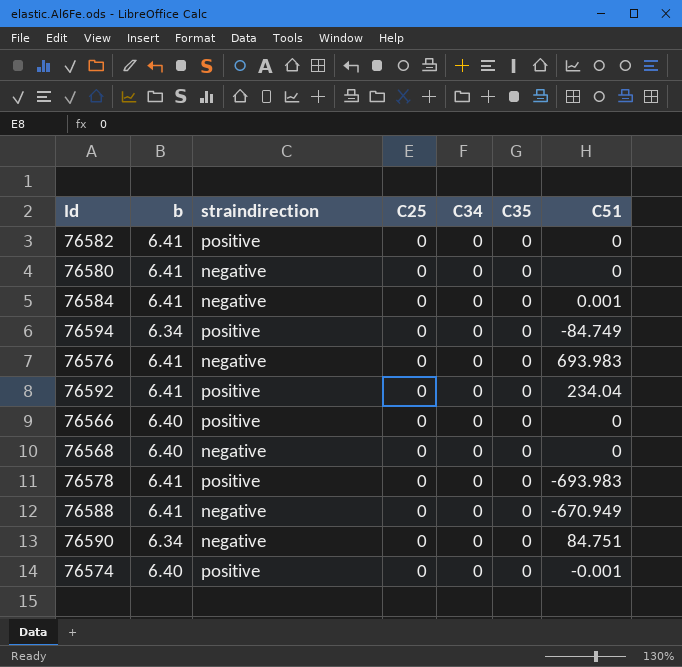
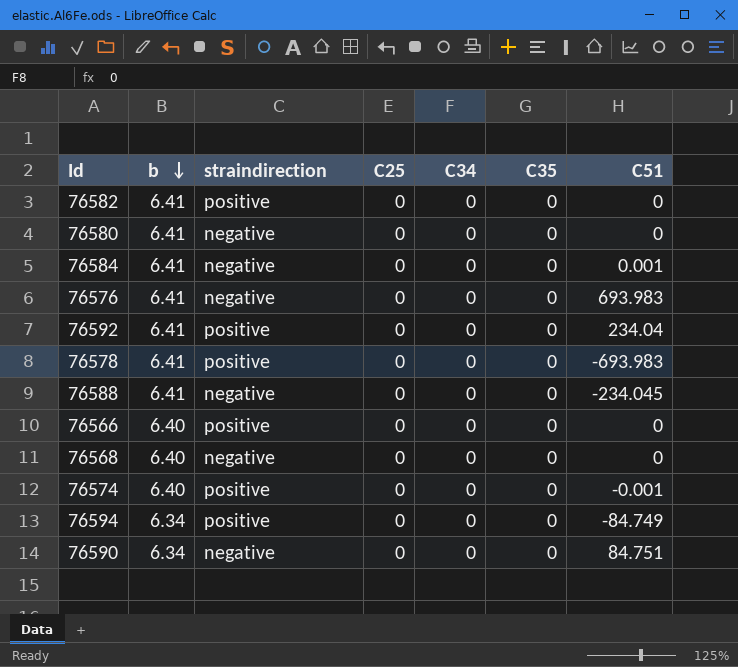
row order: none -> b descending
76588 | C51: -670.949 -> -234.045

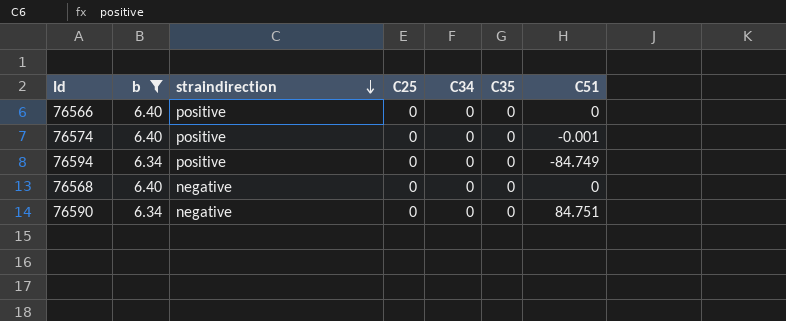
filter: none -> b != 6.41
row order: b descending -> straindirection descending

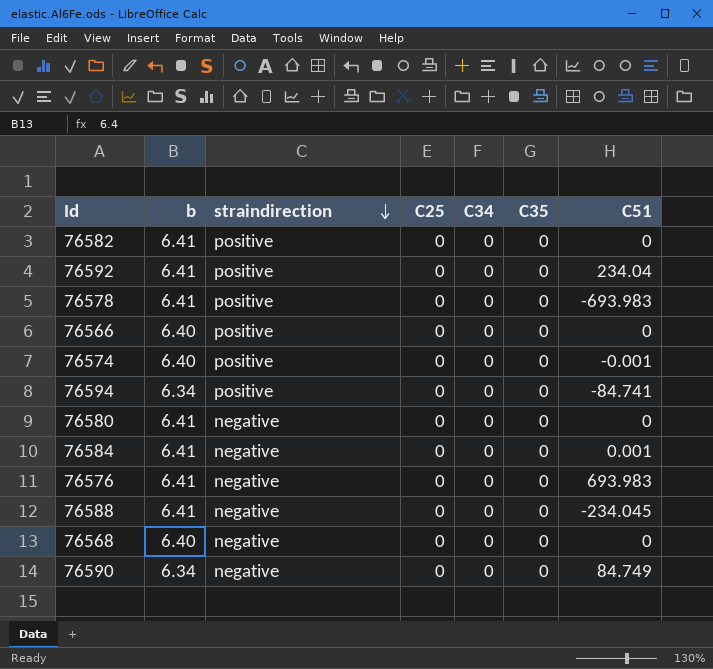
filter: b != 6.41 -> none
76594 | C51: -84.749 -> -84.741
76590 | C51: 84.751 -> 84.749

